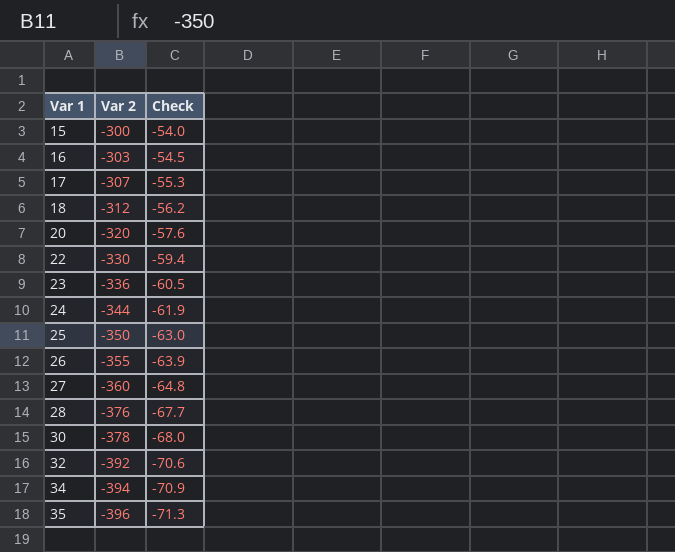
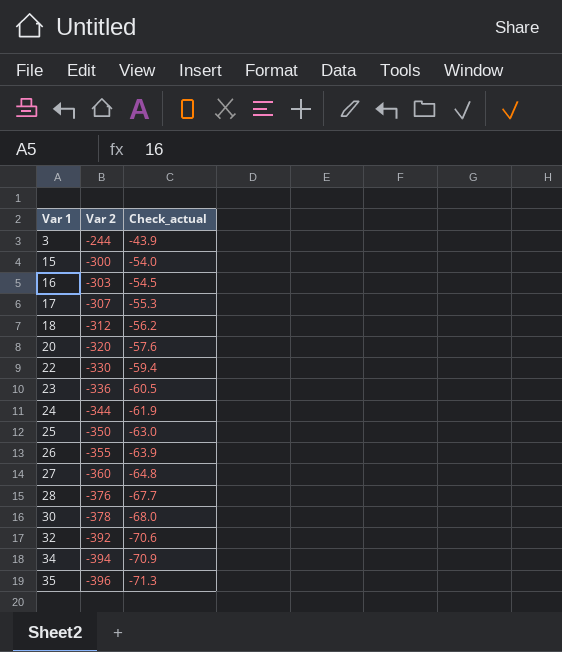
column name: Check -> Check_actual
row 3: none -> -244 | -43.9

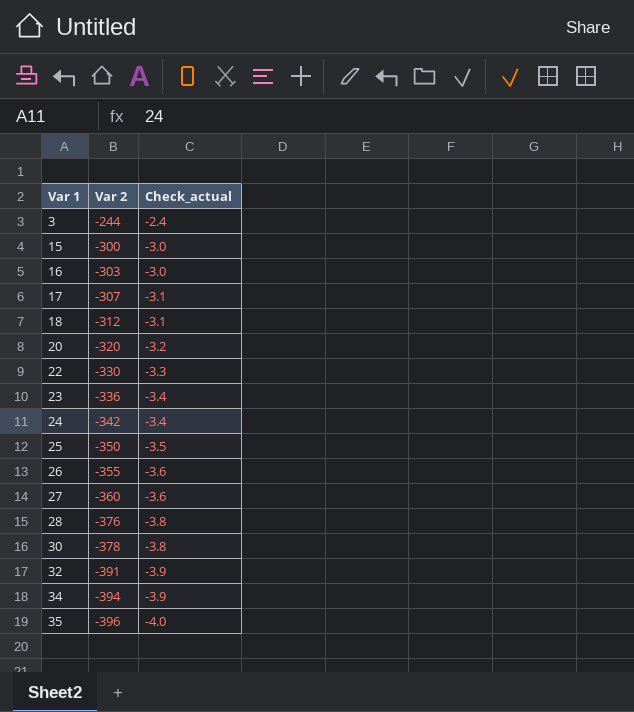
column Check_actual | formula: [Var 2] * 0.18 -> [Var 2] * 0.01
24 | Var 2: -344 -> -342
32 | Var 2: -392 -> -391

